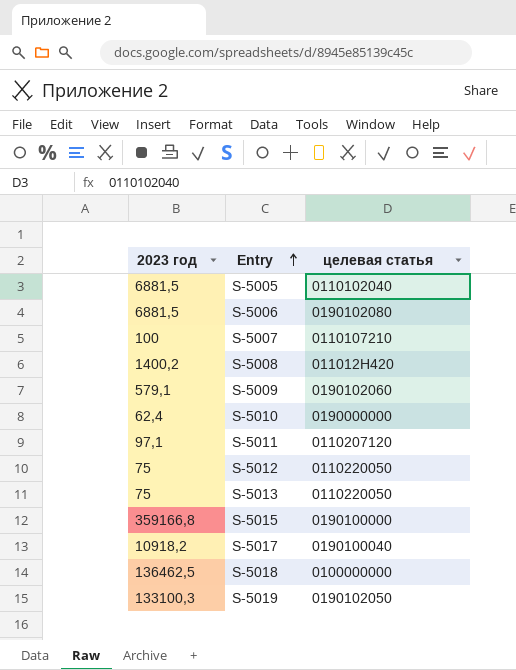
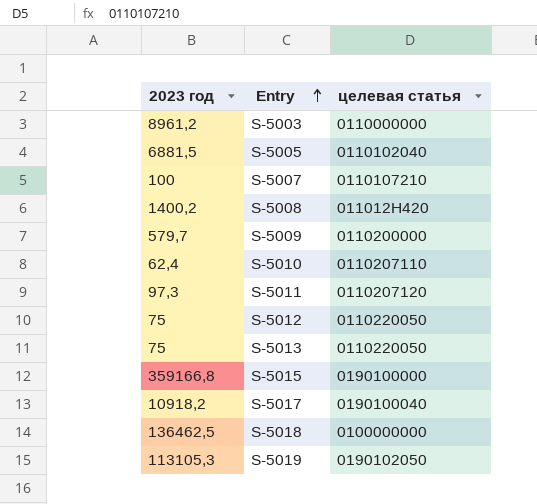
row S-5006: 6881,5 | 0190102080 -> none
row S-5003: none -> 8961,2 | 0110000000
S-5009 | 2023 год: 579,1 -> 579,7
S-5009 | целевая статья: 0190102060 -> 0110200000
S-5010 | целевая статья: 0190000000 -> 0110207110
S-5011 | 2023 год: 97,1 -> 97,3
S-5019 | 2023 год: 133100,3 -> 113105,3

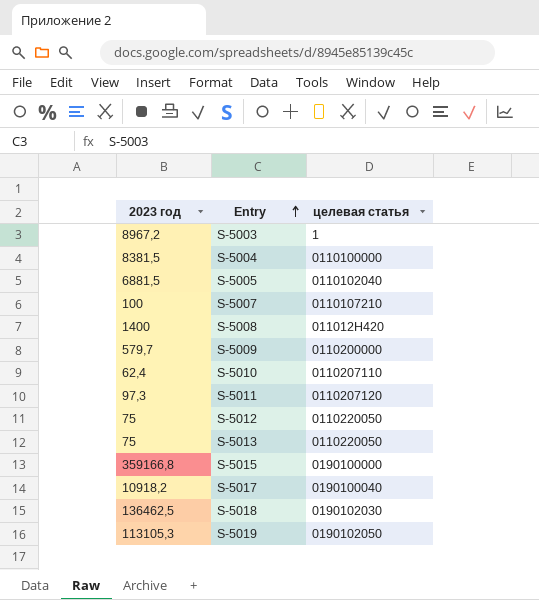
S-5003 | 2023 год: 8961,2 -> 8967,2
S-5003 | целевая статья: 0110000000 -> 1
row S-5004: none -> 8381,5 | 0110100000
S-5008 | 2023 год: 1400,2 -> 1400
S-5018 | целевая статья: 0100000000 -> 0190102030

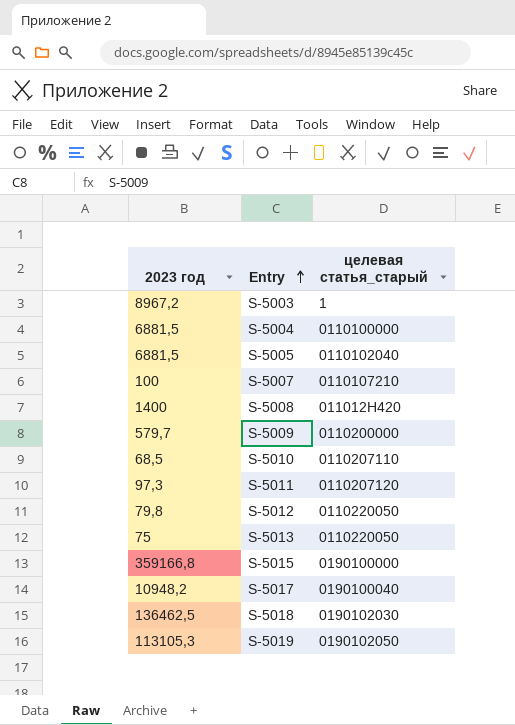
column name: целевая статья -> целевая статья_старый
S-5004 | 2023 год: 8381,5 -> 6881,5
S-5010 | 2023 год: 62,4 -> 68,5
S-5012 | 2023 год: 75 -> 79,8
S-5017 | 2023 год: 10918,2 -> 10948,2

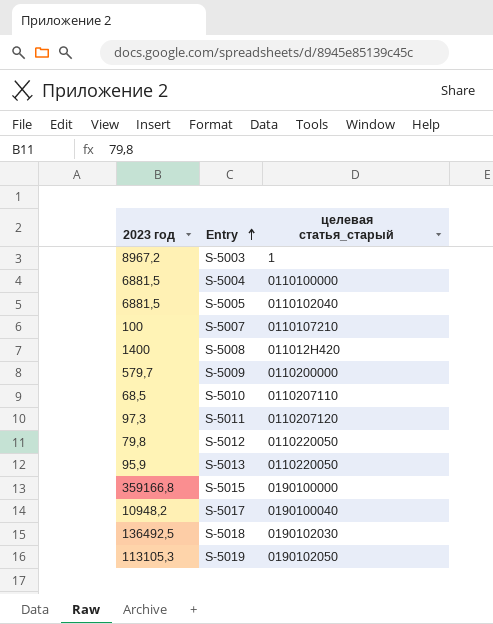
S-5013 | 2023 год: 75 -> 95,9
S-5018 | 2023 год: 136462,5 -> 136492,5

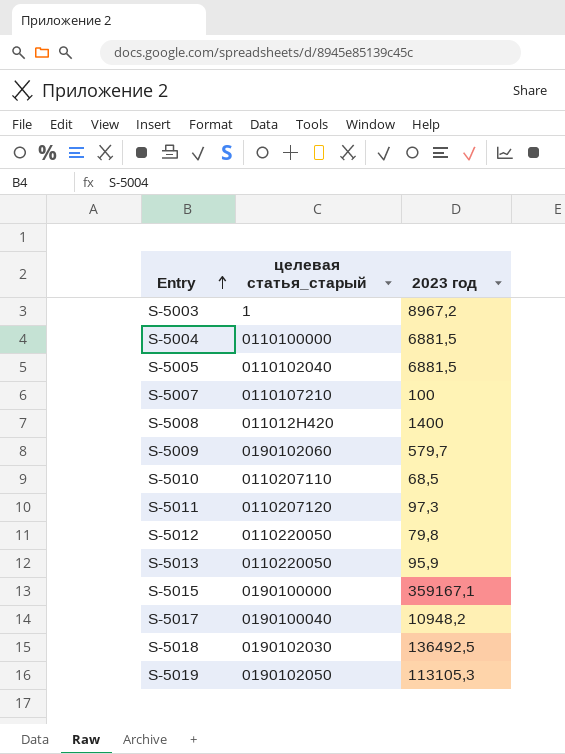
column 2023 год | position: 1 -> 3
S-5009 | целевая статья_старый: 0110200000 -> 0190102060
S-5015 | 2023 год: 359166,8 -> 359167,1

